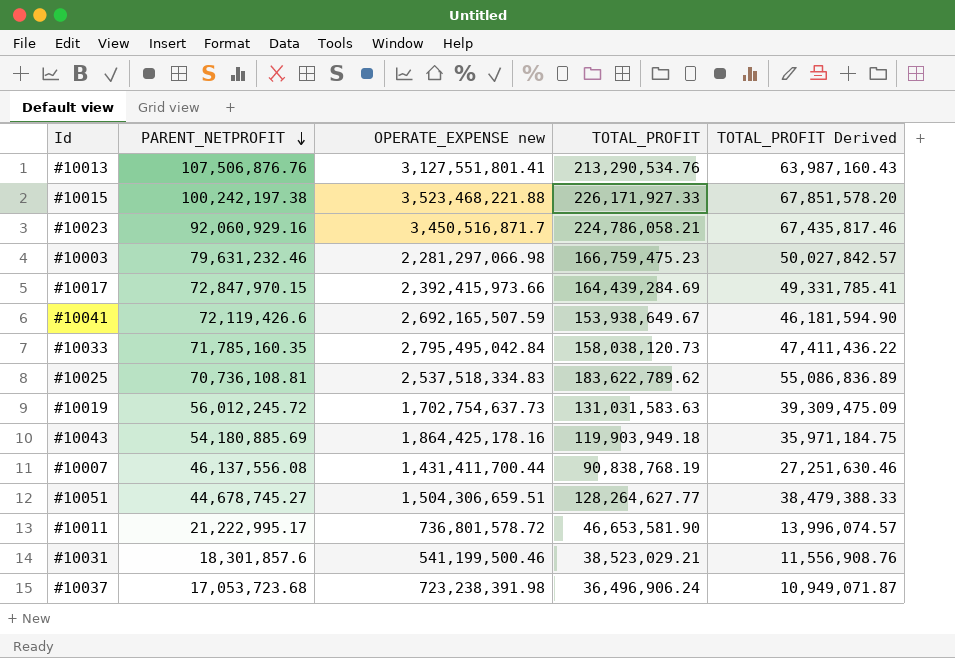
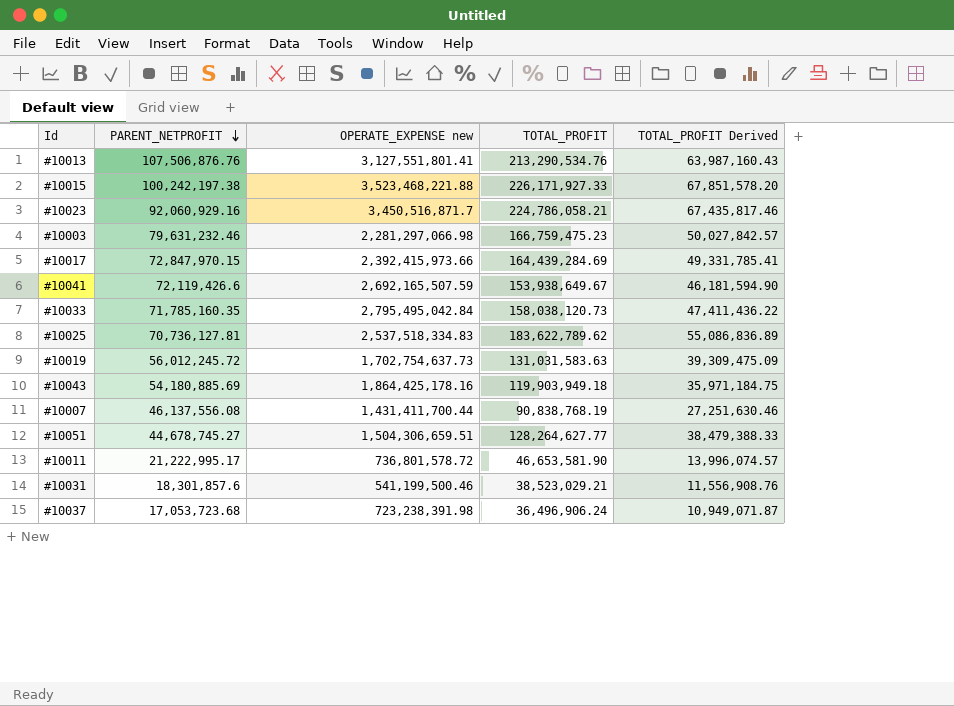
#10025 | PARENT_NETPROFIT: 70,736,108.81 -> 70,736,127.81

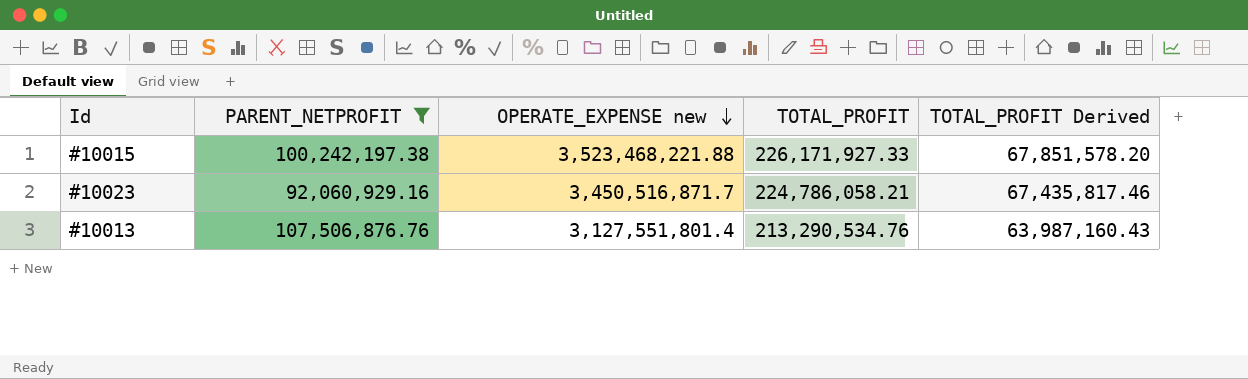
filter: none -> PARENT_NETPROFIT >= 92,060,929.16
row order: PARENT_NETPROFIT descending -> OPERATE_EXPENSE new descending
#10013 | OPERATE_EXPENSE new: 3,127,551,801.41 -> 3,127,551,801.4

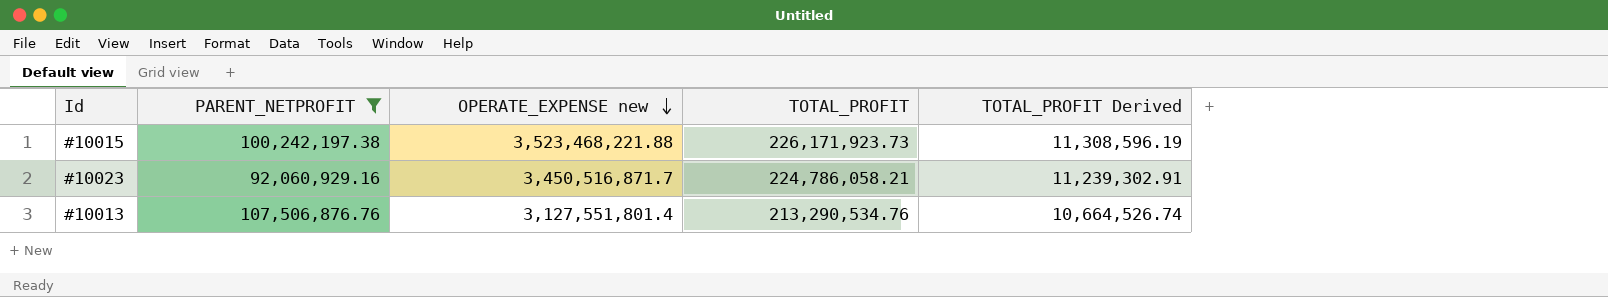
column TOTAL_PROFIT Derived | formula: [TOTAL_PROFIT] * 0.3 -> [TOTAL_PROFIT] * 0.05
#10015 | TOTAL_PROFIT: 226,171,927.33 -> 226,171,923.73

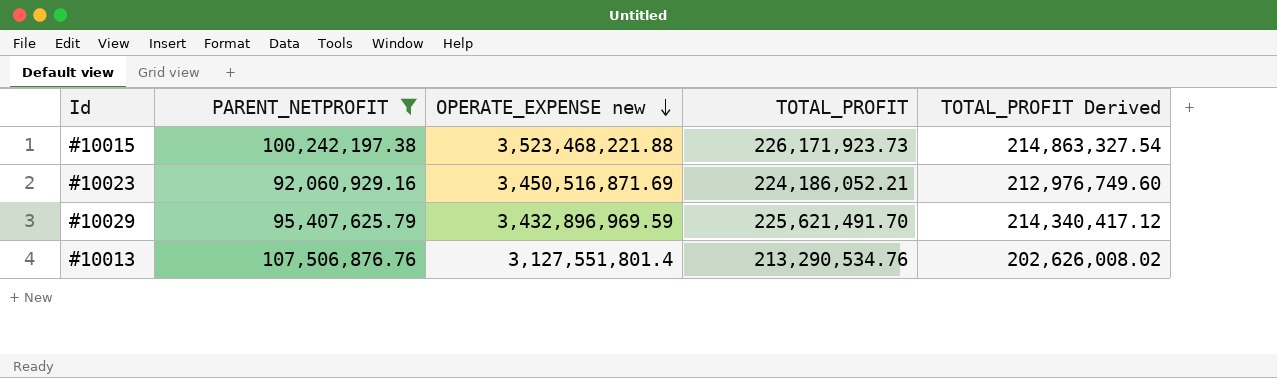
column TOTAL_PROFIT Derived | formula: [TOTAL_PROFIT] * 0.05 -> [TOTAL_PROFIT] * 0.95
#10023 | OPERATE_EXPENSE new: 3,450,516,871.7 -> 3,450,516,871.69
#10023 | TOTAL_PROFIT: 224,786,058.21 -> 224,186,052.21
row #10029: none -> 95,407,625.79 | 3,432,896,969.59 | 225,621,491.70 | 214,340,417.12

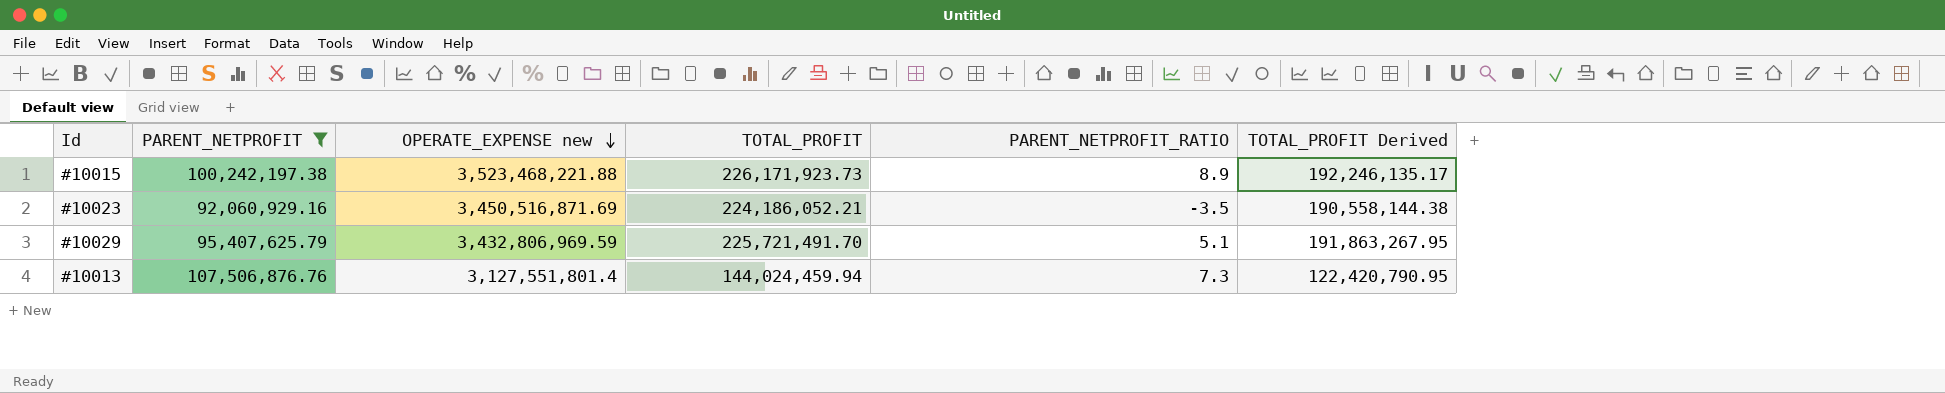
column PARENT_NETPROFIT_RATIO | position: none -> 5
column TOTAL_PROFIT Derived | formula: [TOTAL_PROFIT] * 0.95 -> [TOTAL_PROFIT] * 0.85
#10029 | OPERATE_EXPENSE new: 3,432,896,969.59 -> 3,432,806,969.59
#10029 | TOTAL_PROFIT: 225,621,491.70 -> 225,721,491.70
#10013 | TOTAL_PROFIT: 213,290,534.76 -> 144,024,459.94

